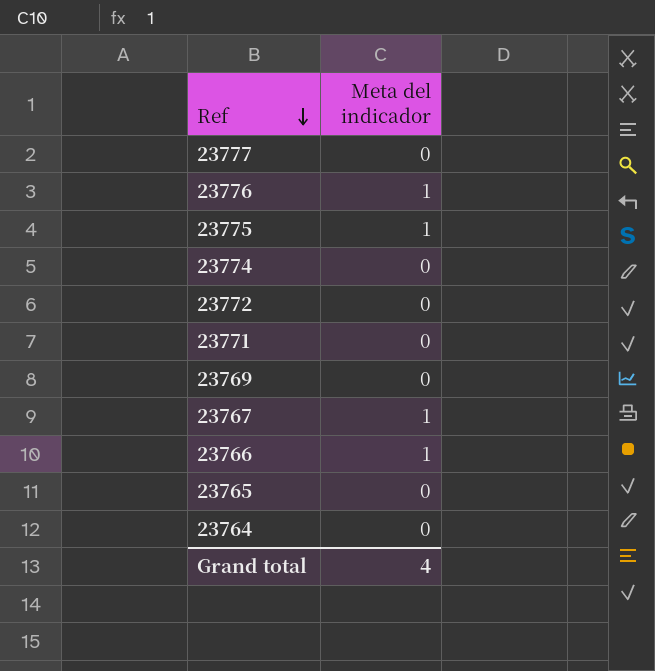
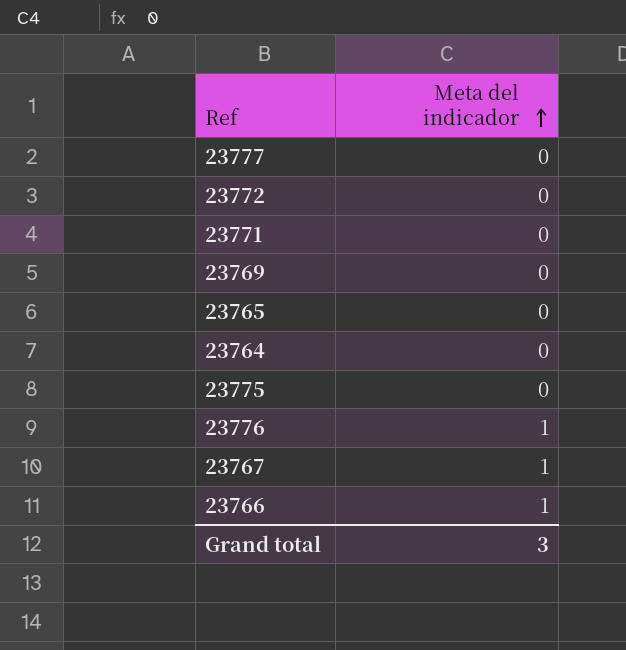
row order: Ref descending -> Meta del indicador ascending
row 23774: 0 -> none
23775 | Meta del indicador: 1 -> 0
Grand total | Meta del indicador: 4 -> 3

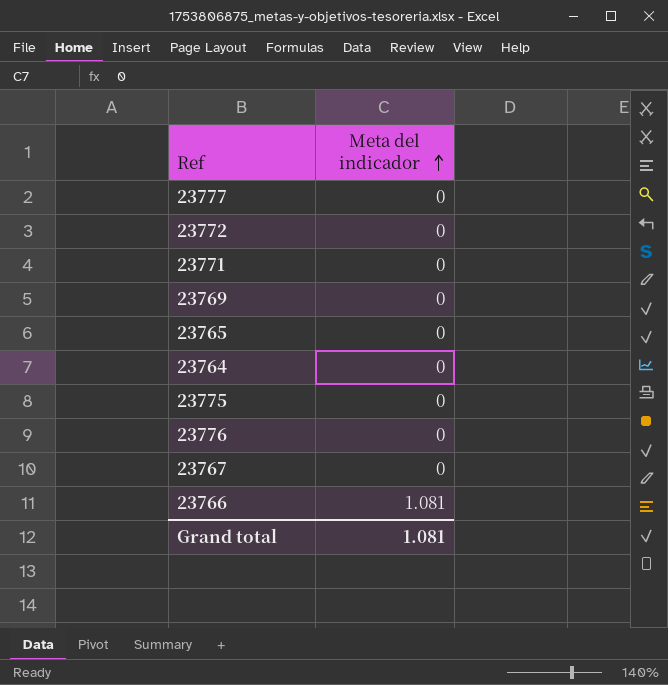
23776 | Meta del indicador: 1 -> 0
23767 | Meta del indicador: 1 -> 0
23766 | Meta del indicador: 1 -> 1.081
Grand total | Meta del indicador: 3 -> 1.081

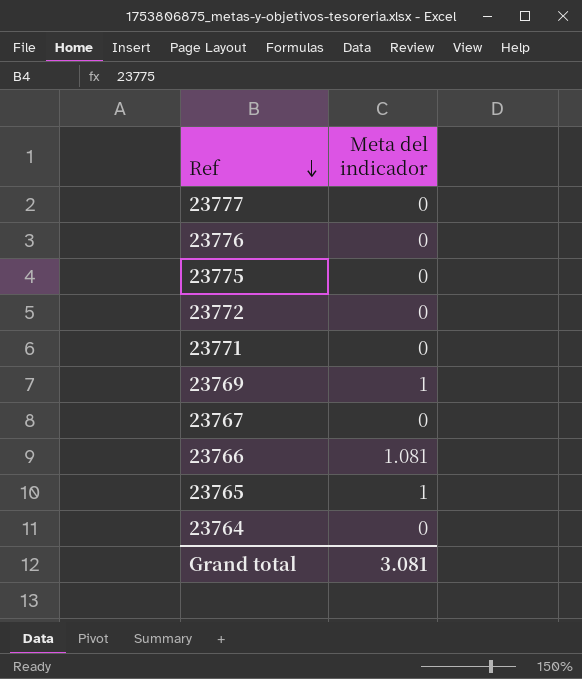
row order: Meta del indicador ascending -> Ref descending
23769 | Meta del indicador: 0 -> 1
23765 | Meta del indicador: 0 -> 1
Grand total | Meta del indicador: 1.081 -> 3.081

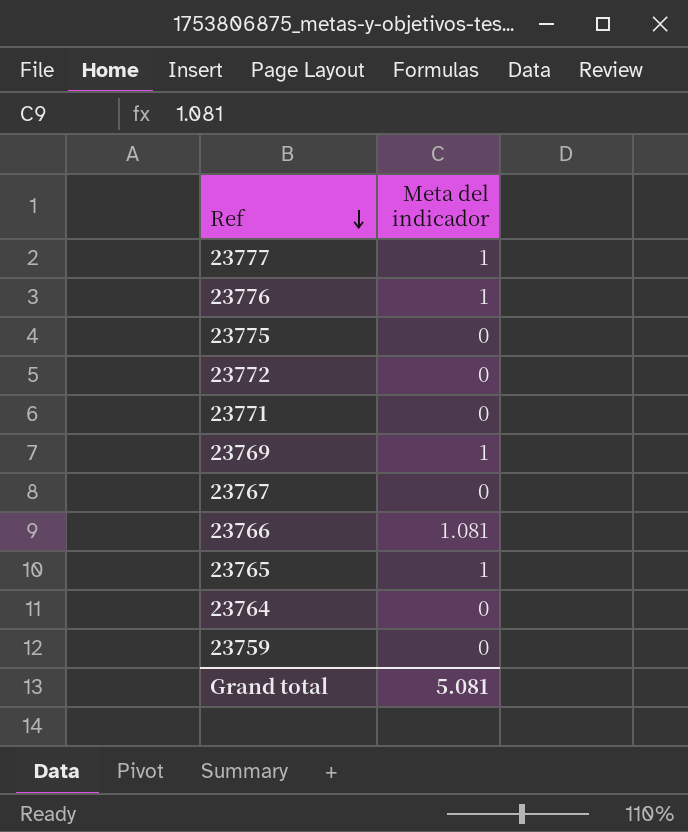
23777 | Meta del indicador: 0 -> 1
23776 | Meta del indicador: 0 -> 1
row 23759: none -> 0
Grand total | Meta del indicador: 3.081 -> 5.081

